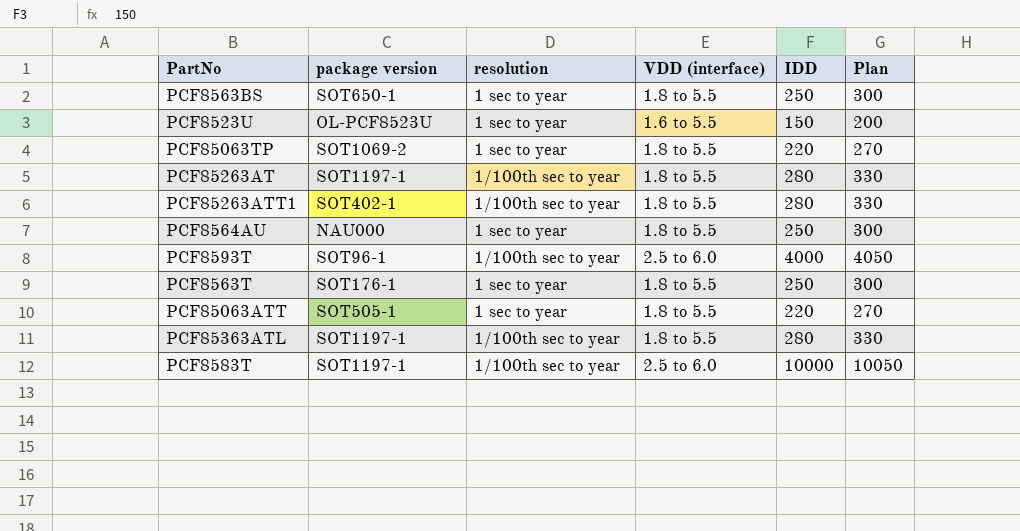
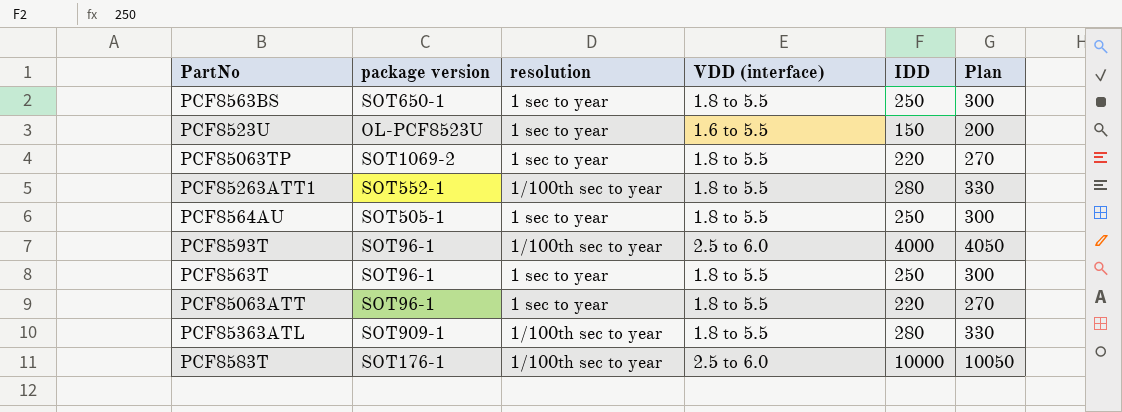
row PCF85263AT: SOT1197-1 | 1/100th sec to year | 1.8 to 5.5 | 280 | 330 -> none
PCF85263ATT1 | package version: SOT402-1 -> SOT552-1
PCF8564AU | package version: NAU000 -> SOT505-1
PCF8563T | package version: SOT176-1 -> SOT96-1
PCF85063ATT | package version: SOT505-1 -> SOT96-1
PCF85363ATL | package version: SOT1197-1 -> SOT909-1
PCF8583T | package version: SOT1197-1 -> SOT176-1

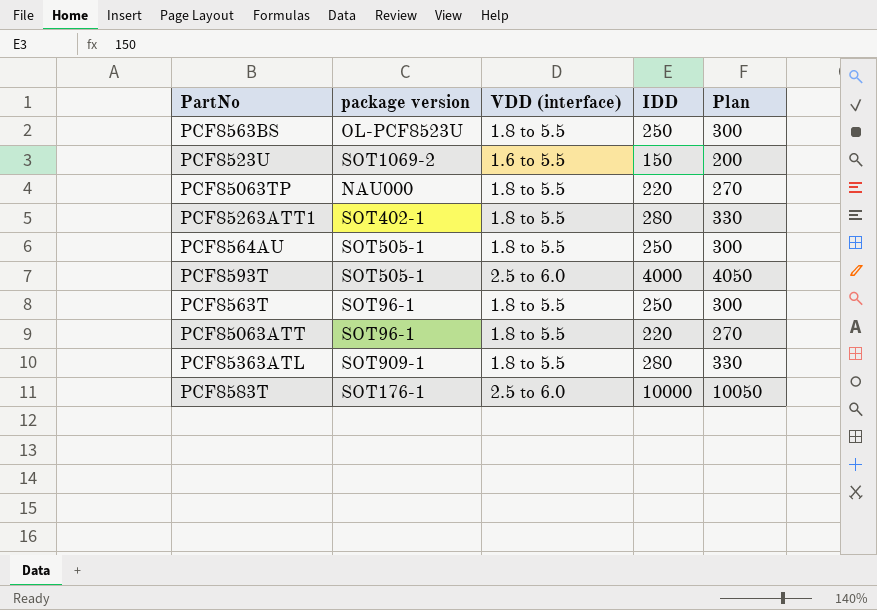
column resolution | position: 3 -> none
PCF8563BS | package version: SOT650-1 -> OL-PCF8523U
PCF8523U | package version: OL-PCF8523U -> SOT1069-2
PCF85063TP | package version: SOT1069-2 -> NAU000
PCF85263ATT1 | package version: SOT552-1 -> SOT402-1
PCF8593T | package version: SOT96-1 -> SOT505-1

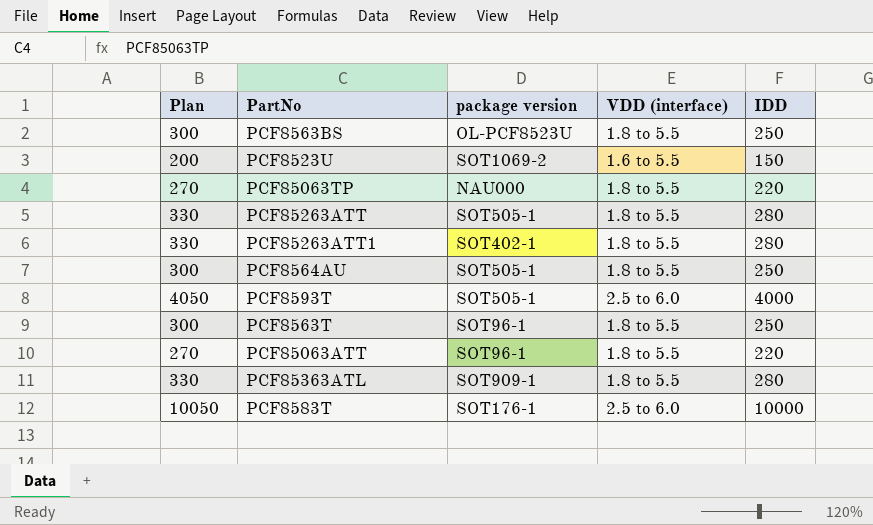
column Plan | position: 5 -> 1
row PCF85263ATT: none -> 330 | SOT505-1 | 1.8 to 5.5 | 280

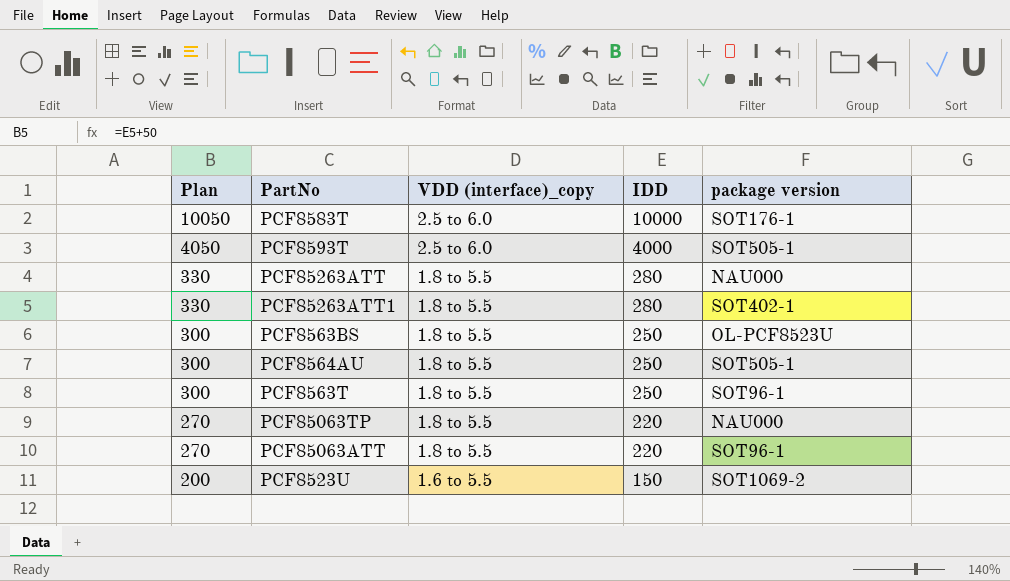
row order: none -> Plan descending
column name: VDD (interface) -> VDD (interface)_copy
column package version | position: 3 -> 5
row PCF85363ATL: 330 | SOT909-1 | 1.8 to 5.5 | 280 -> none
PCF85263ATT | package version: SOT505-1 -> NAU000

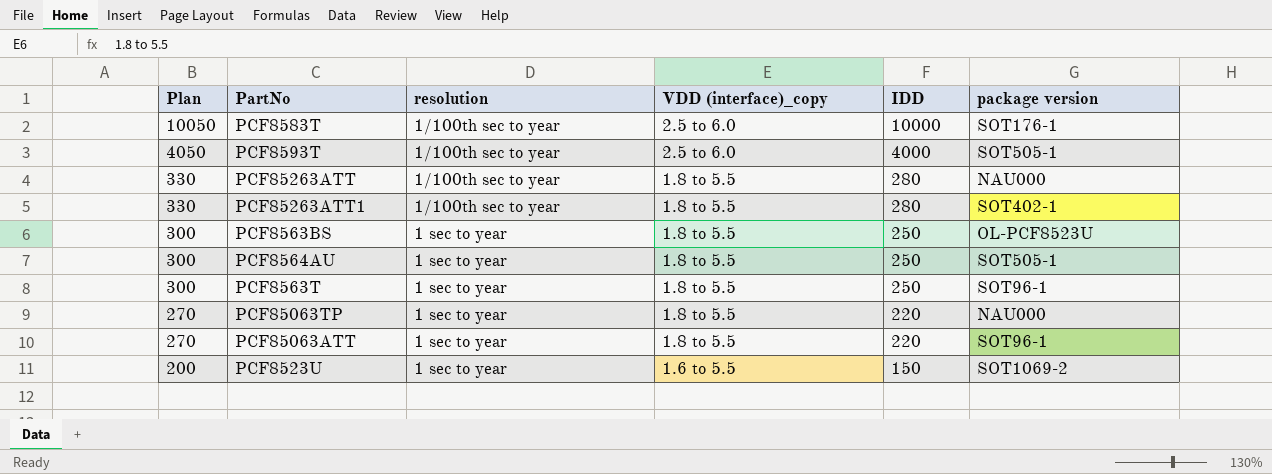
column resolution | position: none -> 3

